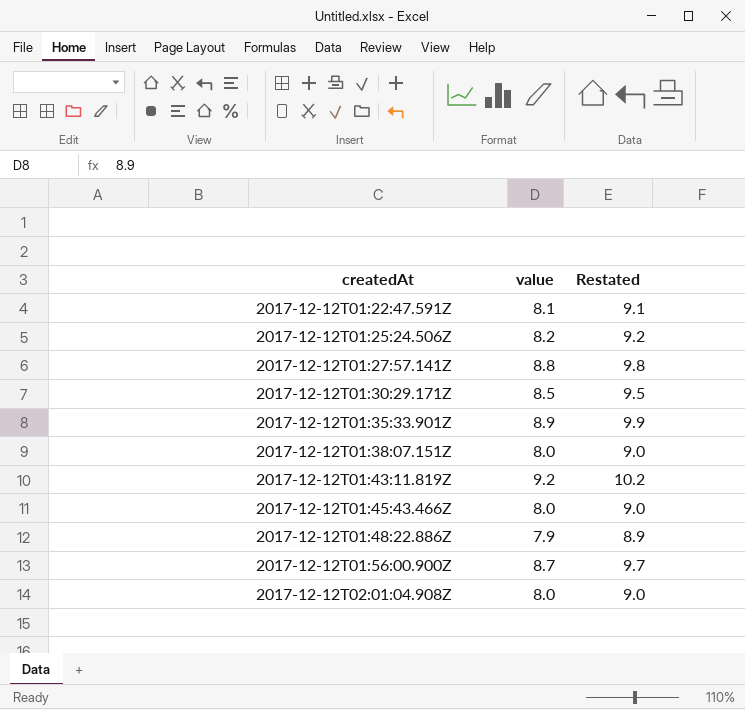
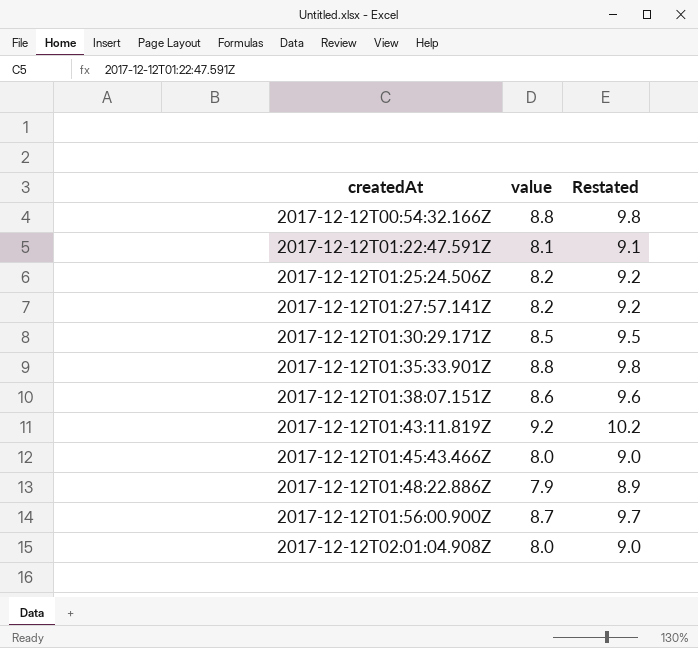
row 2017-12-12T00:54:32.166Z: none -> 8.8 | 9.8
2017-12-12T01:27:57.141Z | value: 8.8 -> 8.2
2017-12-12T01:27:57.141Z | Restated: 9.8 -> 9.2
2017-12-12T01:35:33.901Z | value: 8.9 -> 8.8
2017-12-12T01:35:33.901Z | Restated: 9.9 -> 9.8
2017-12-12T01:38:07.151Z | value: 8.0 -> 8.6
2017-12-12T01:38:07.151Z | Restated: 9.0 -> 9.6

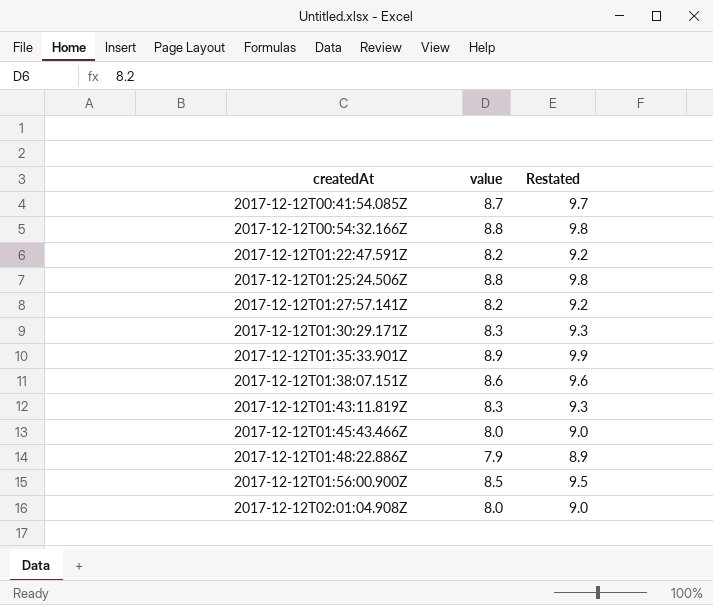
row 2017-12-12T00:41:54.085Z: none -> 8.7 | 9.7
2017-12-12T01:22:47.591Z | value: 8.1 -> 8.2
2017-12-12T01:22:47.591Z | Restated: 9.1 -> 9.2
2017-12-12T01:25:24.506Z | value: 8.2 -> 8.8
2017-12-12T01:25:24.506Z | Restated: 9.2 -> 9.8
2017-12-12T01:30:29.171Z | value: 8.5 -> 8.3
2017-12-12T01:30:29.171Z | Restated: 9.5 -> 9.3
2017-12-12T01:35:33.901Z | value: 8.8 -> 8.9
2017-12-12T01:35:33.901Z | Restated: 9.8 -> 9.9
2017-12-12T01:43:11.819Z | value: 9.2 -> 8.3
2017-12-12T01:43:11.819Z | Restated: 10.2 -> 9.3
2017-12-12T01:56:00.900Z | value: 8.7 -> 8.5
2017-12-12T01:56:00.900Z | Restated: 9.7 -> 9.5

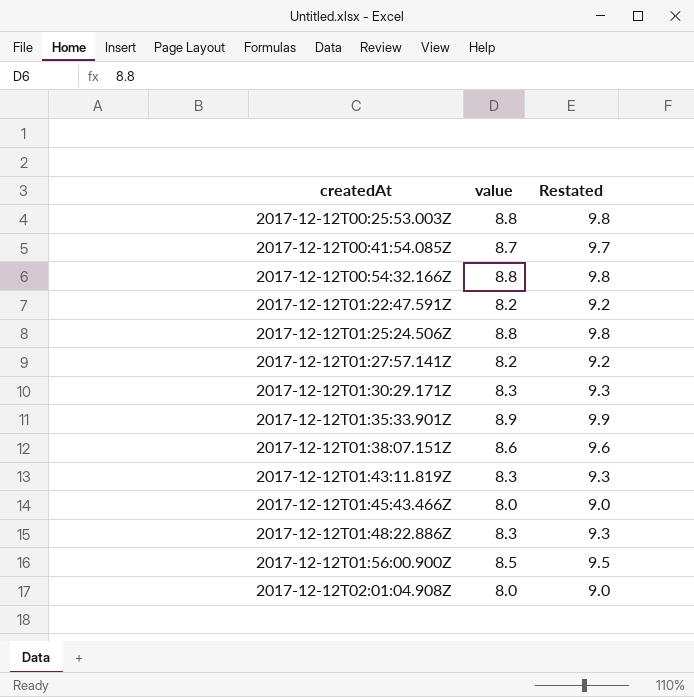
row 2017-12-12T00:25:53.003Z: none -> 8.8 | 9.8
2017-12-12T01:48:22.886Z | value: 7.9 -> 8.3
2017-12-12T01:48:22.886Z | Restated: 8.9 -> 9.3

